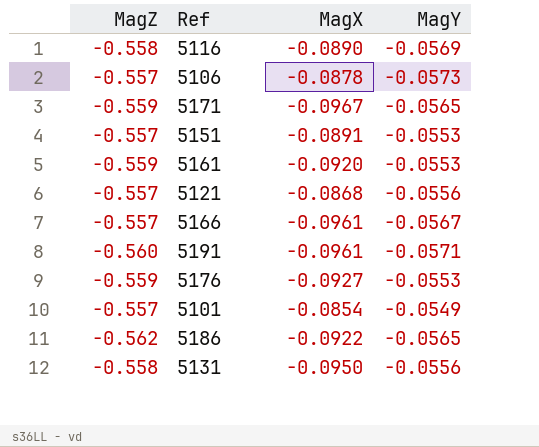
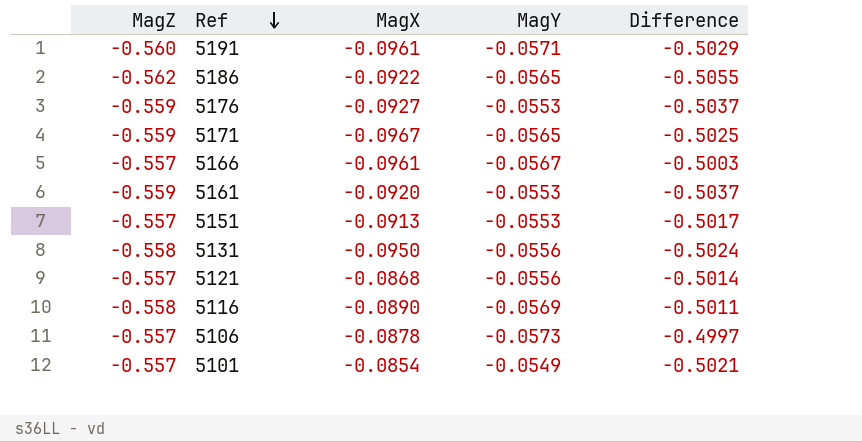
row order: none -> Ref descending
column Difference | formula: none -> [MagZ] - [MagY]
5151 | MagX: -0.0891 -> -0.0913

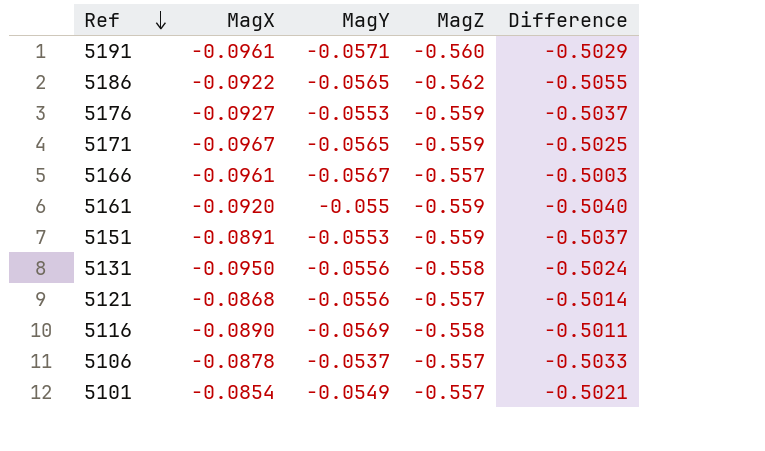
column MagZ | position: 1 -> 4
5161 | MagY: -0.0553 -> -0.055
5161 | Difference: -0.5037 -> -0.5040
5151 | MagX: -0.0913 -> -0.0891
5151 | MagZ: -0.557 -> -0.559
5151 | Difference: -0.5017 -> -0.5037
5106 | MagY: -0.0573 -> -0.0537
5106 | Difference: -0.4997 -> -0.5033

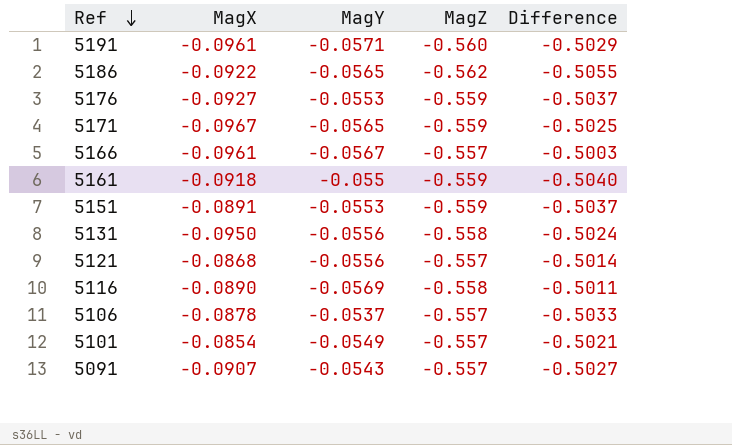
5161 | MagX: -0.0920 -> -0.0918
row 5091: none -> -0.0907 | -0.0543 | -0.557 | -0.5027

